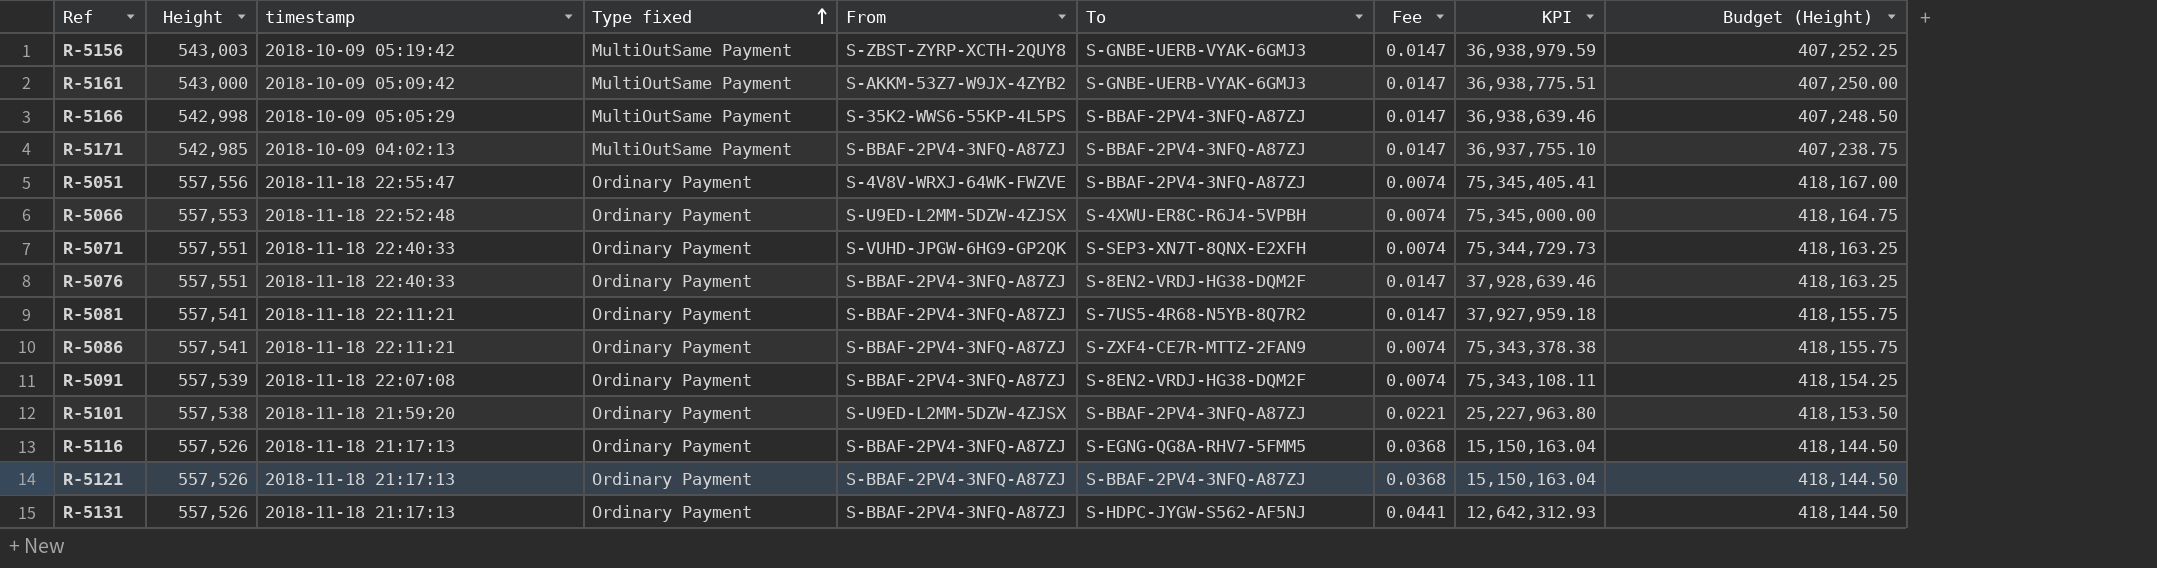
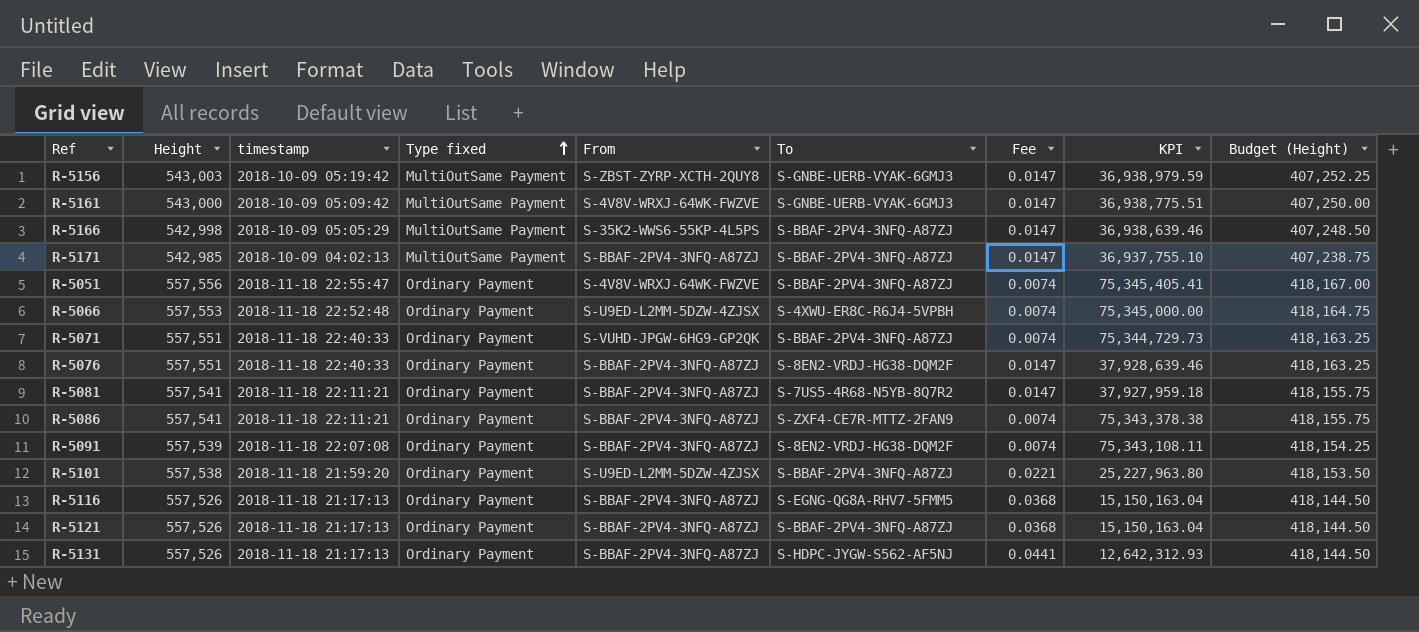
R-5161 | From: S-AKKM-53Z7-W9JX-4ZYB2 -> S-4V8V-WRXJ-64WK-FWZVE
R-5071 | To: S-SEP3-XN7T-8QNX-E2XFH -> S-BBAF-2PV4-3NFQ-A87ZJ

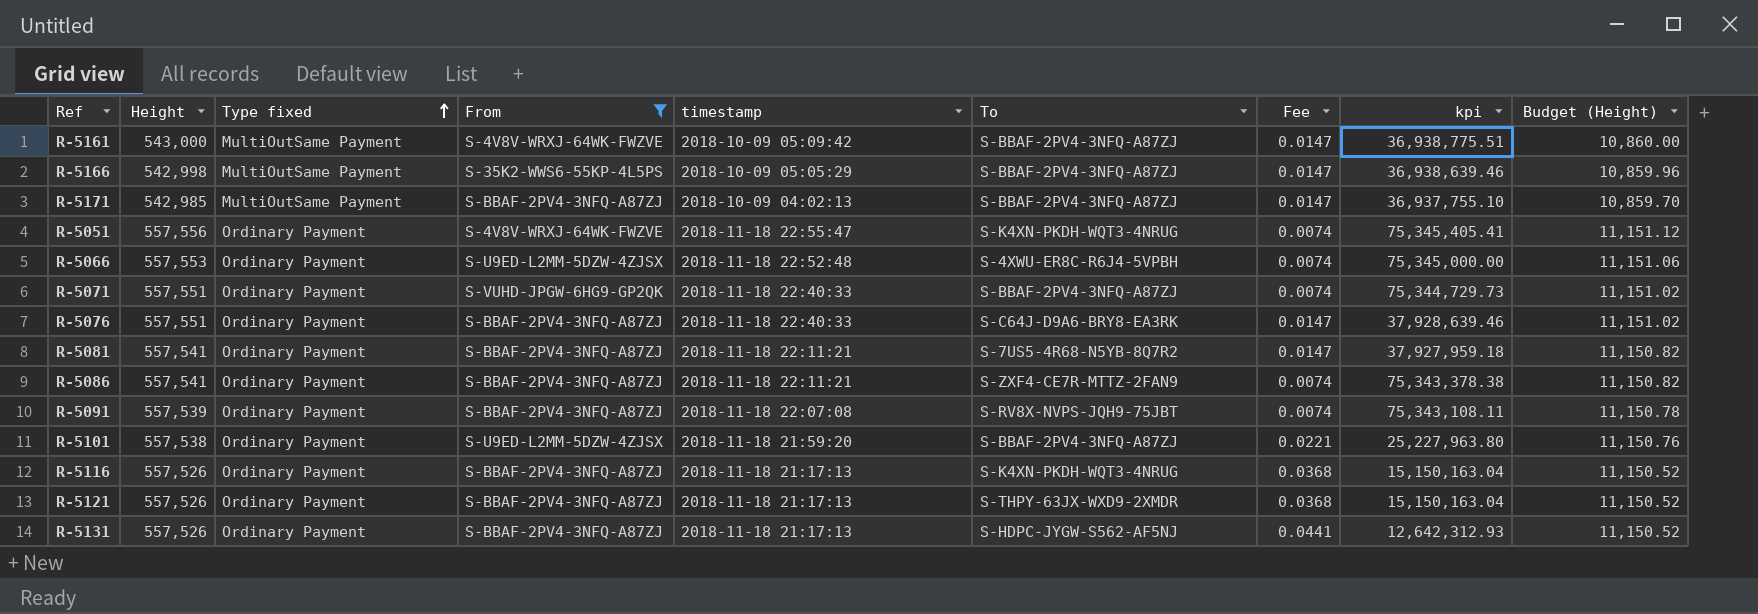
filter: none -> From != S-ZBST-ZYRP-XCTH-2QUY8
column timestamp | position: 3 -> 5
column name: KPI -> kpi
column Budget (Height) | formula: [Height] * 0.75 -> [Height] * 0.02
R-5161 | To: S-GNBE-UERB-VYAK-6GMJ3 -> S-BBAF-2PV4-3NFQ-A87ZJ
R-5051 | To: S-BBAF-2PV4-3NFQ-A87ZJ -> S-K4XN-PKDH-WQT3-4NRUG
R-5076 | To: S-8EN2-VRDJ-HG38-DQM2F -> S-C64J-D9A6-BRY8-EA3RK
R-5091 | To: S-8EN2-VRDJ-HG38-DQM2F -> S-RV8X-NVPS-JQH9-75JBT
R-5116 | To: S-EGNG-QG8A-RHV7-5FMM5 -> S-K4XN-PKDH-WQT3-4NRUG
R-5121 | To: S-BBAF-2PV4-3NFQ-A87ZJ -> S-THPY-63JX-WXD9-2XMDR

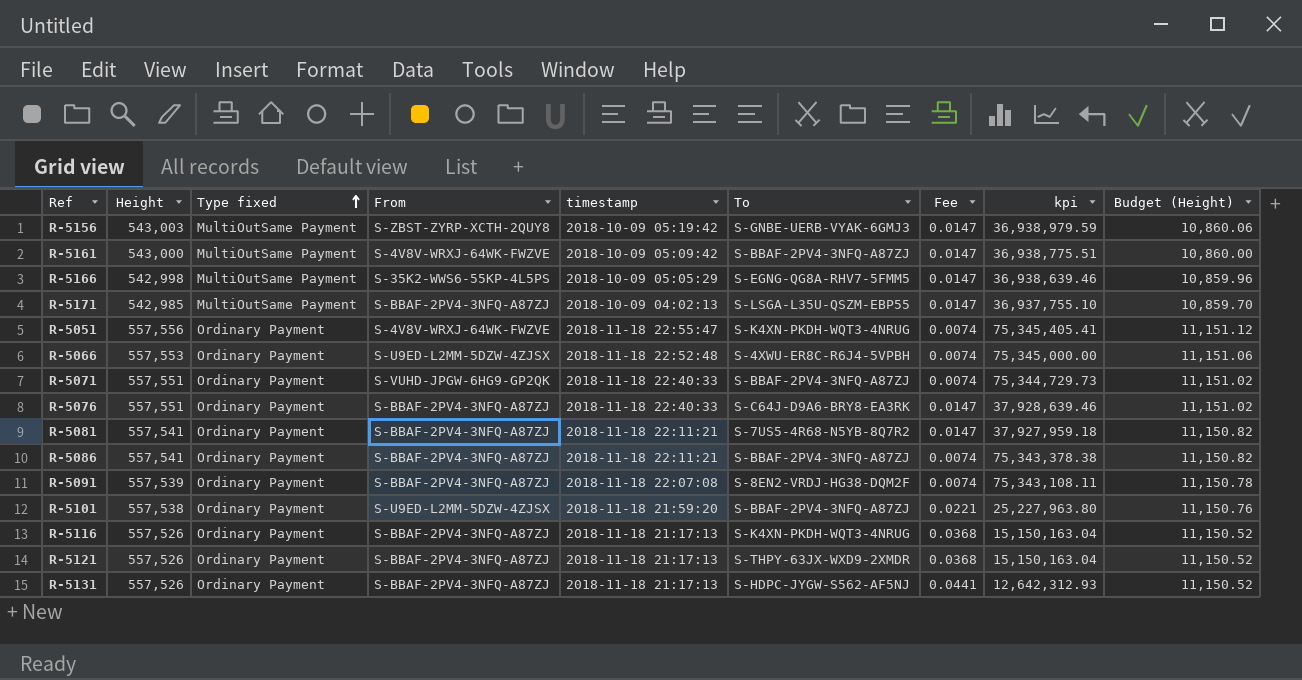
filter: From != S-ZBST-ZYRP-XCTH-2QUY8 -> none
R-5166 | To: S-BBAF-2PV4-3NFQ-A87ZJ -> S-EGNG-QG8A-RHV7-5FMM5
R-5171 | To: S-BBAF-2PV4-3NFQ-A87ZJ -> S-LSGA-L35U-QSZM-EBP55
R-5086 | To: S-ZXF4-CE7R-MTTZ-2FAN9 -> S-BBAF-2PV4-3NFQ-A87ZJ
R-5091 | To: S-RV8X-NVPS-JQH9-75JBT -> S-8EN2-VRDJ-HG38-DQM2F

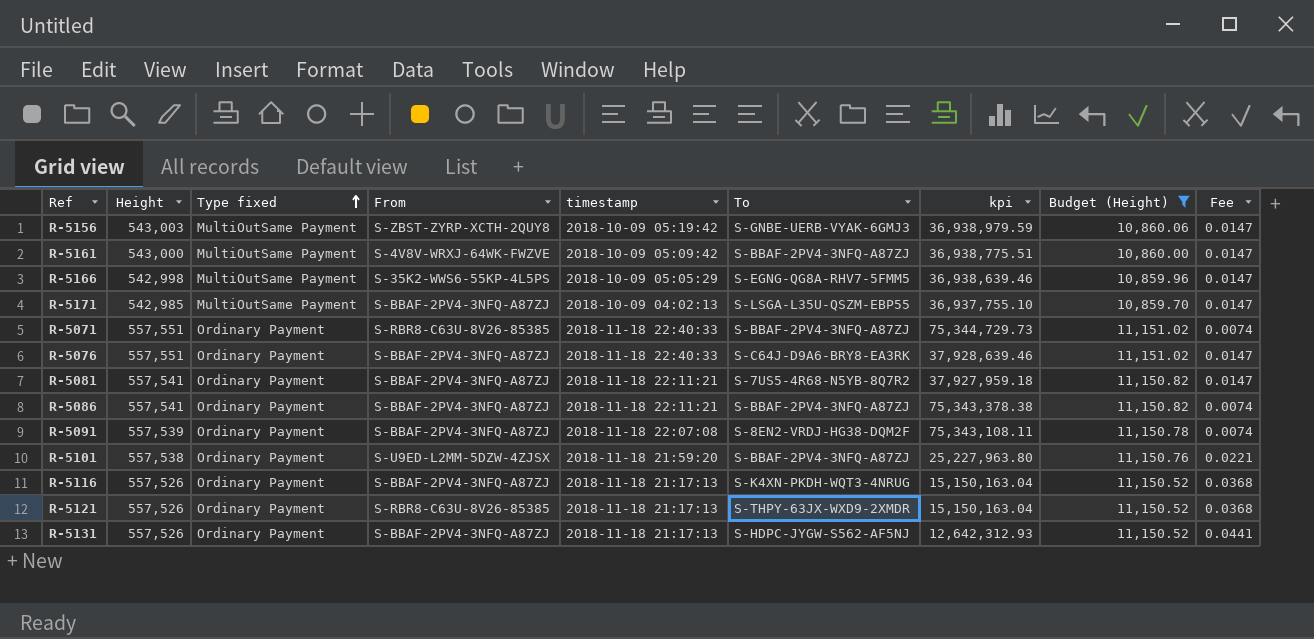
filter: none -> Budget (Height) <= 11,151.02
column Fee | position: 7 -> 9
R-5071 | From: S-VUHD-JPGW-6HG9-GP2QK -> S-RBR8-C63U-8V26-85385
R-5121 | From: S-BBAF-2PV4-3NFQ-A87ZJ -> S-RBR8-C63U-8V26-85385

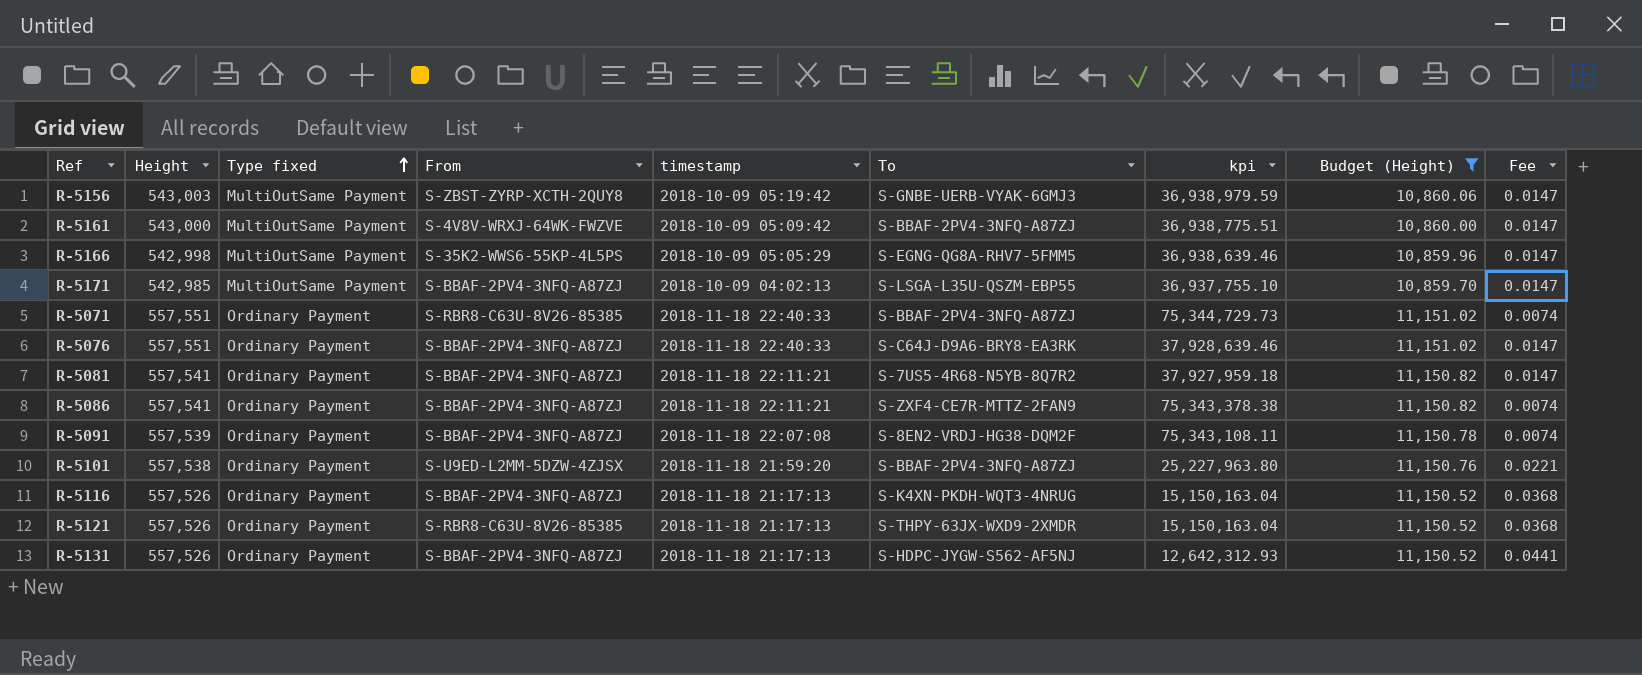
R-5086 | To: S-BBAF-2PV4-3NFQ-A87ZJ -> S-ZXF4-CE7R-MTTZ-2FAN9

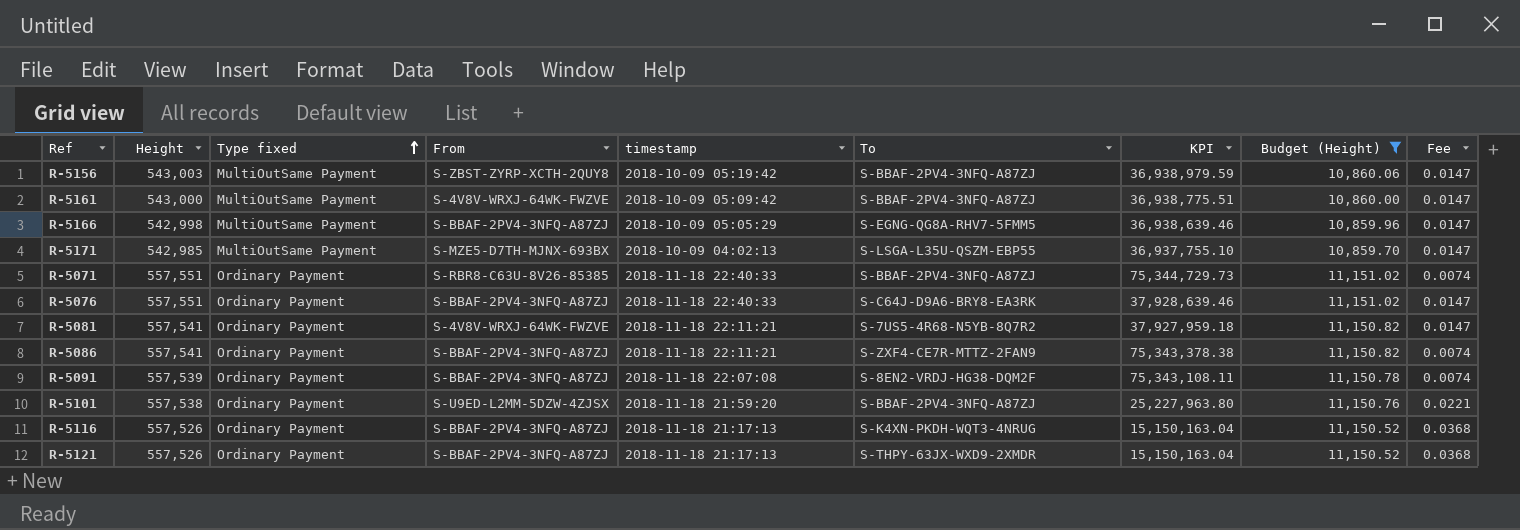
column name: kpi -> KPI
row R-5131: 557,526 | Ordinary Payment | S-BBAF-2PV4-3NFQ-A87ZJ | 2018-11-18 21:17:13 | S-HDPC-JYGW-S562-AF5NJ | 12,642,312.93 | 11,150.52 | 0.0441 -> none
R-5156 | To: S-GNBE-UERB-VYAK-6GMJ3 -> S-BBAF-2PV4-3NFQ-A87ZJ
R-5166 | From: S-35K2-WWS6-55KP-4L5PS -> S-BBAF-2PV4-3NFQ-A87ZJ
R-5171 | From: S-BBAF-2PV4-3NFQ-A87ZJ -> S-MZE5-D7TH-MJNX-693BX
R-5081 | From: S-BBAF-2PV4-3NFQ-A87ZJ -> S-4V8V-WRXJ-64WK-FWZVE
R-5121 | From: S-RBR8-C63U-8V26-85385 -> S-BBAF-2PV4-3NFQ-A87ZJ

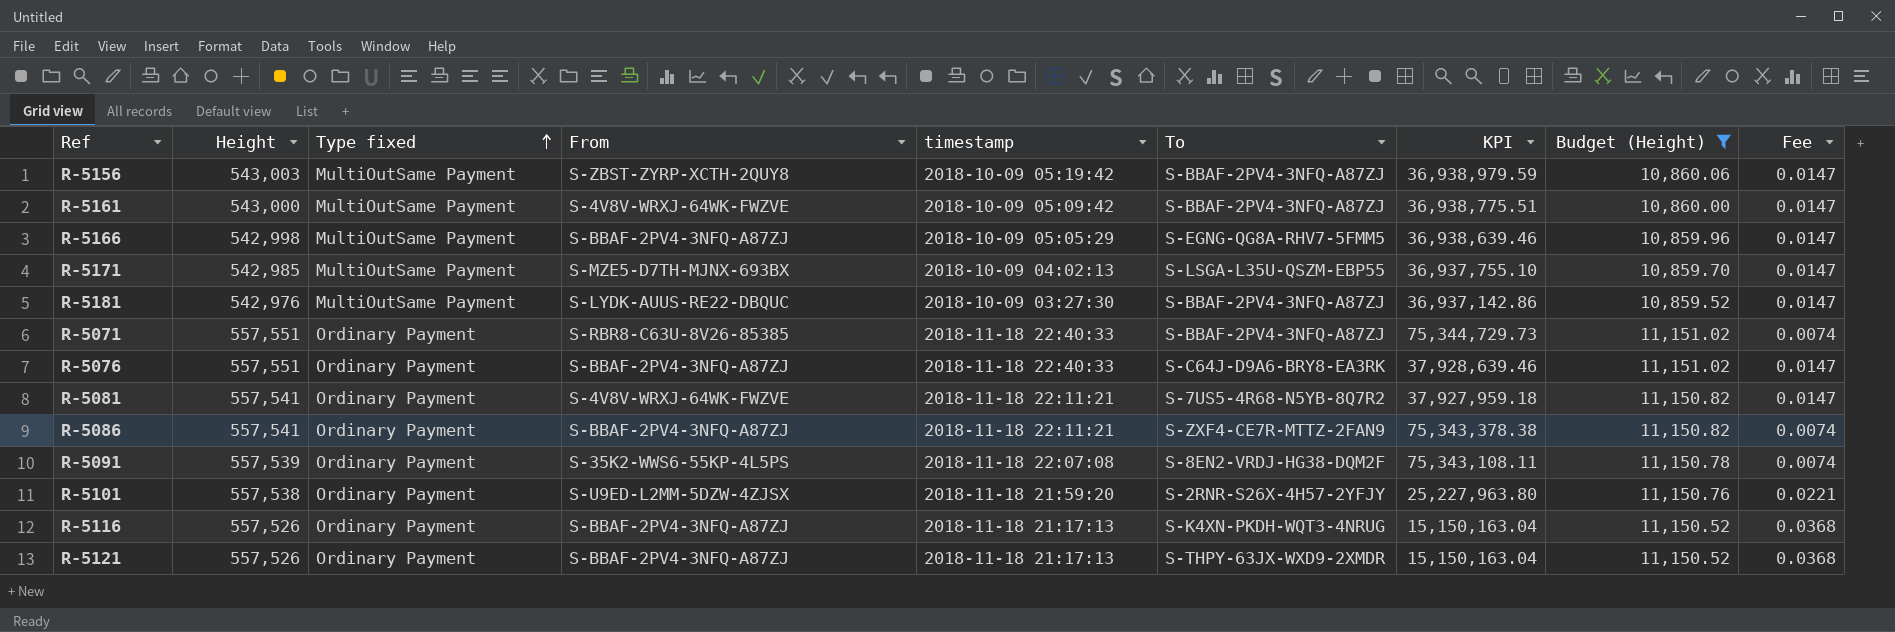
row R-5181: none -> 542,976 | MultiOutSame Payment | S-LYDK-AUUS-RE22-DBQUC | 2018-10-09 03:27:30 | S-BBAF-2PV4-3NFQ-A87ZJ | 36,937,142.86 | 10,859.52 | 0.0147
R-5091 | From: S-BBAF-2PV4-3NFQ-A87ZJ -> S-35K2-WWS6-55KP-4L5PS
R-5101 | To: S-BBAF-2PV4-3NFQ-A87ZJ -> S-2RNR-S26X-4H57-2YFJY

